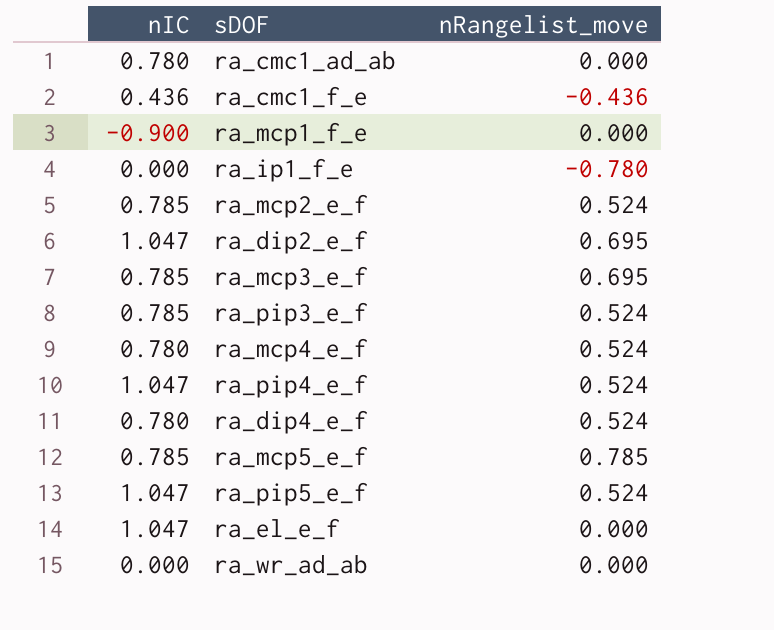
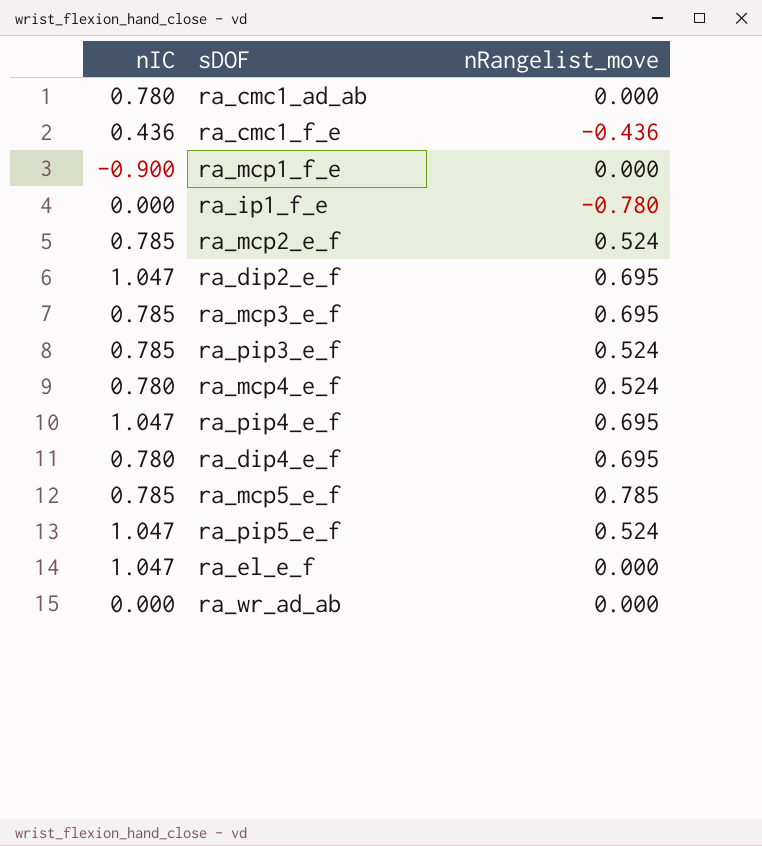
ra_pip4_e_f | nRangelist_move: 0.524 -> 0.695
ra_dip4_e_f | nRangelist_move: 0.524 -> 0.695

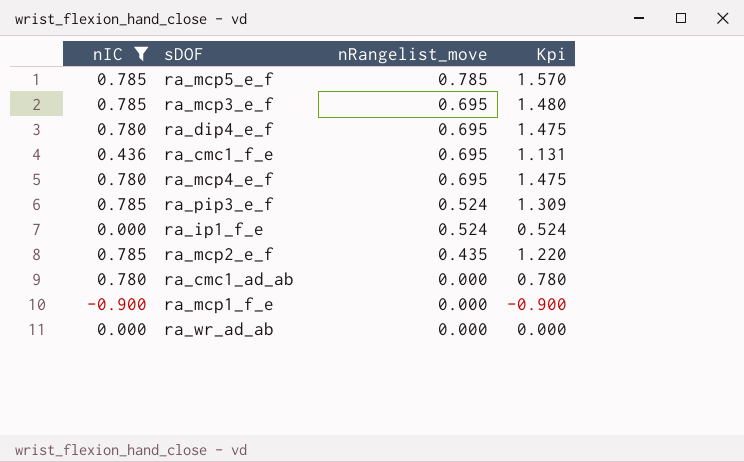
filter: none -> nIC != 1.047
row order: none -> nRangelist_move descending
column Kpi | formula: none -> [nIC] + [nRangelist_move]
ra_cmc1_f_e | nRangelist_move: -0.436 -> 0.695
ra_mcp4_e_f | nRangelist_move: 0.524 -> 0.695
ra_ip1_f_e | nRangelist_move: -0.780 -> 0.524
ra_mcp2_e_f | nRangelist_move: 0.524 -> 0.435

